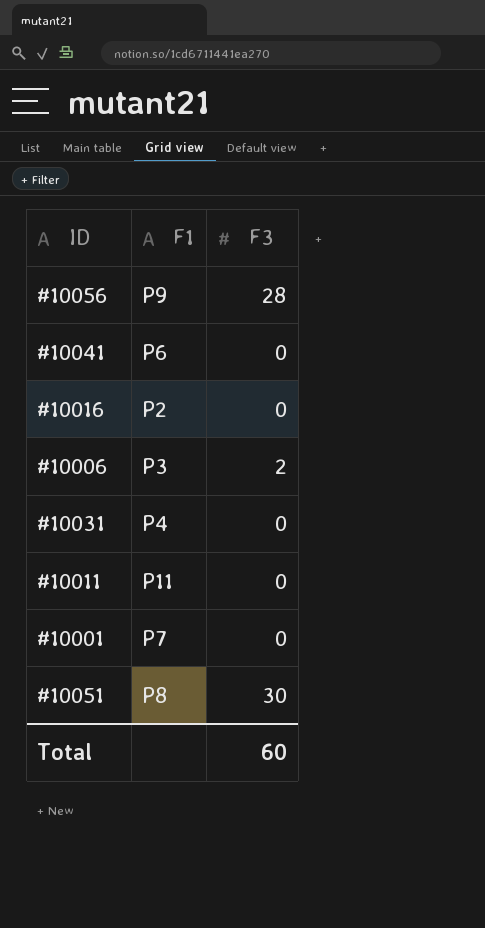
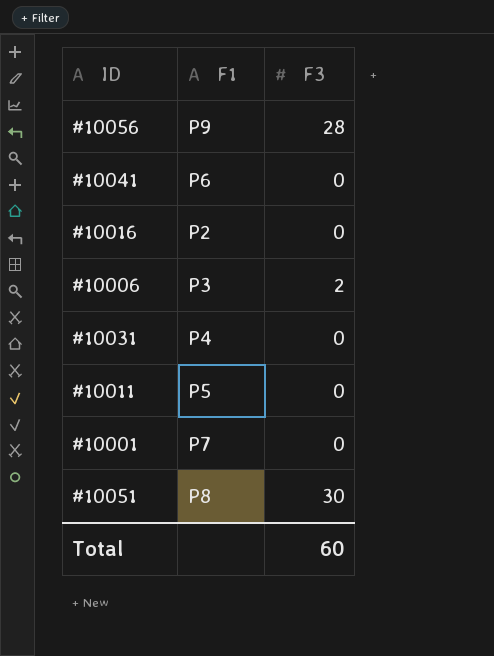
#10011 | F1: P11 -> P5

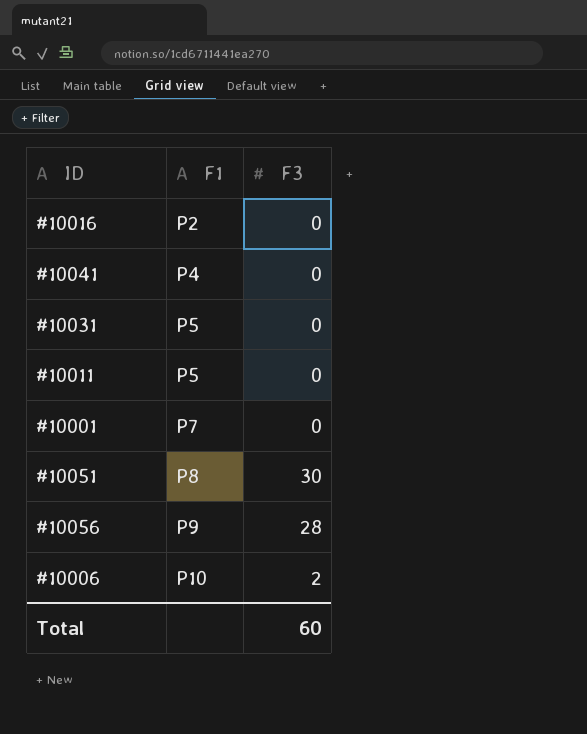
row order: none -> F1 ascending
#10041 | F1: P6 -> P4
#10031 | F1: P4 -> P5
#10006 | F1: P3 -> P10

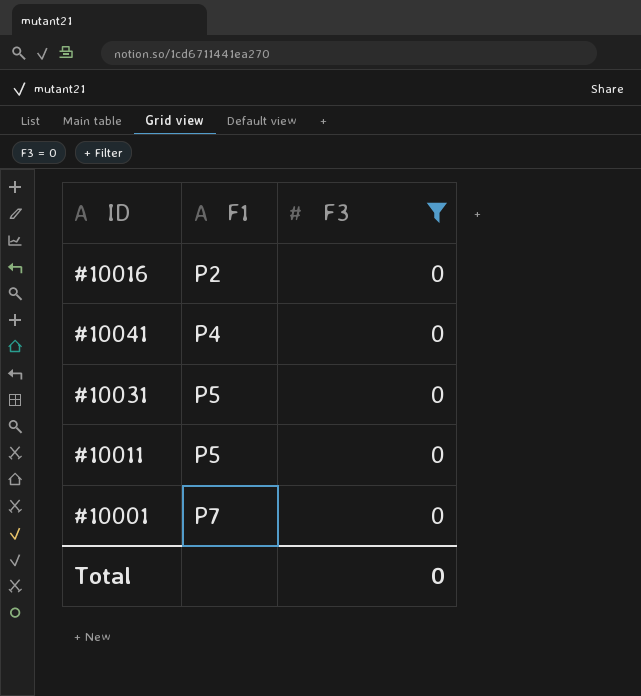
filter: none -> F3 = 0
Total | F3: 60 -> 0

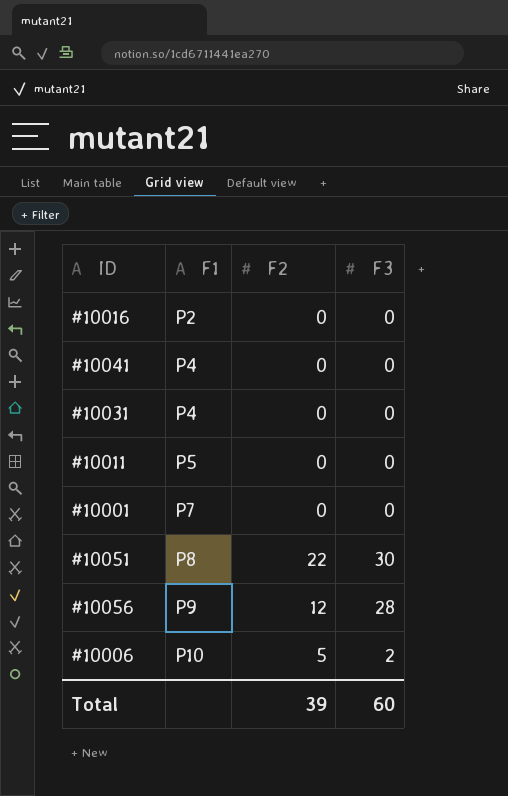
filter: F3 = 0 -> none
column F2 | position: none -> 3
#10031 | F1: P5 -> P4
Total | F3: 0 -> 60

